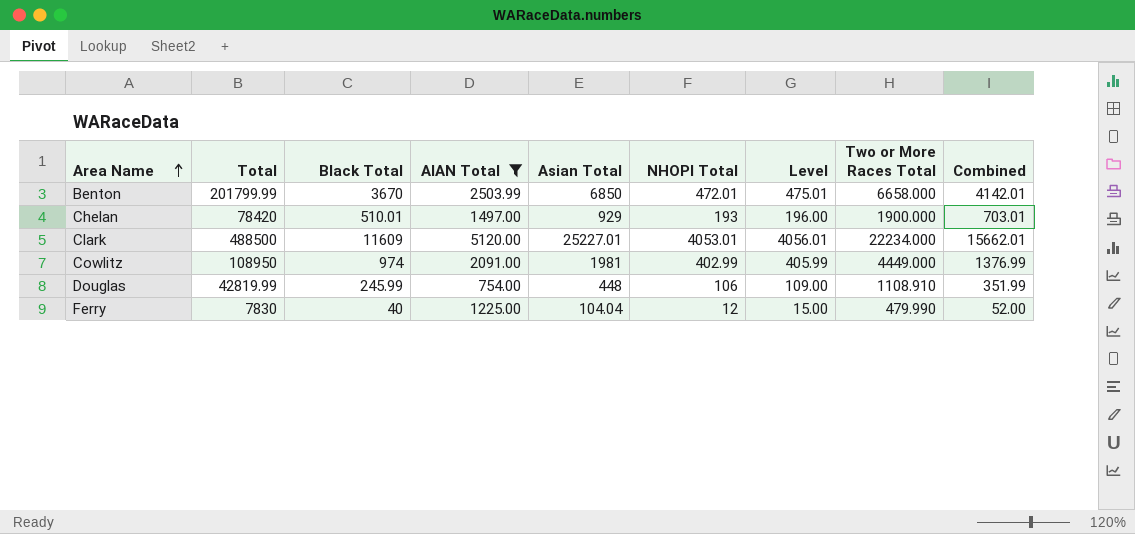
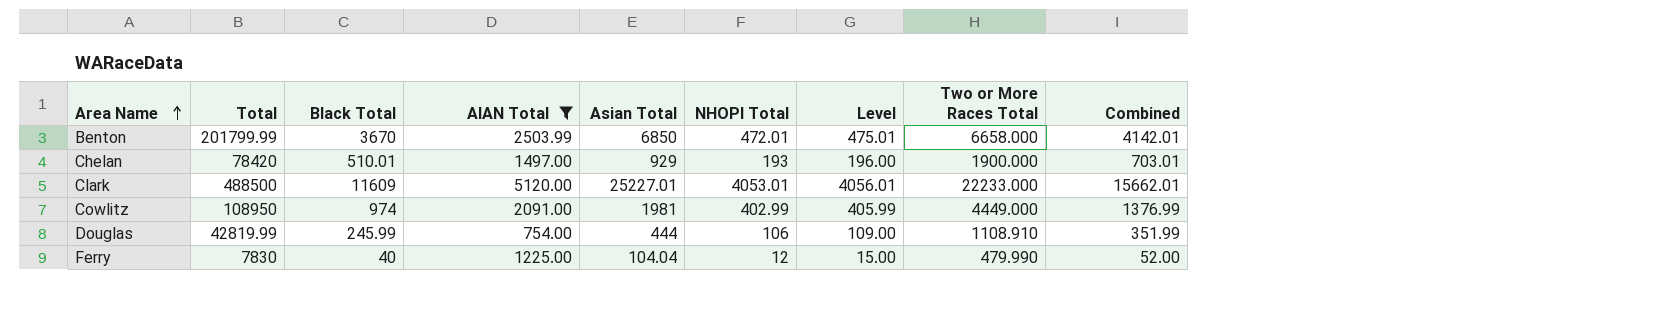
Clark | Two or More Races Total: 22234.000 -> 22233.000
Douglas | Asian Total: 448 -> 444

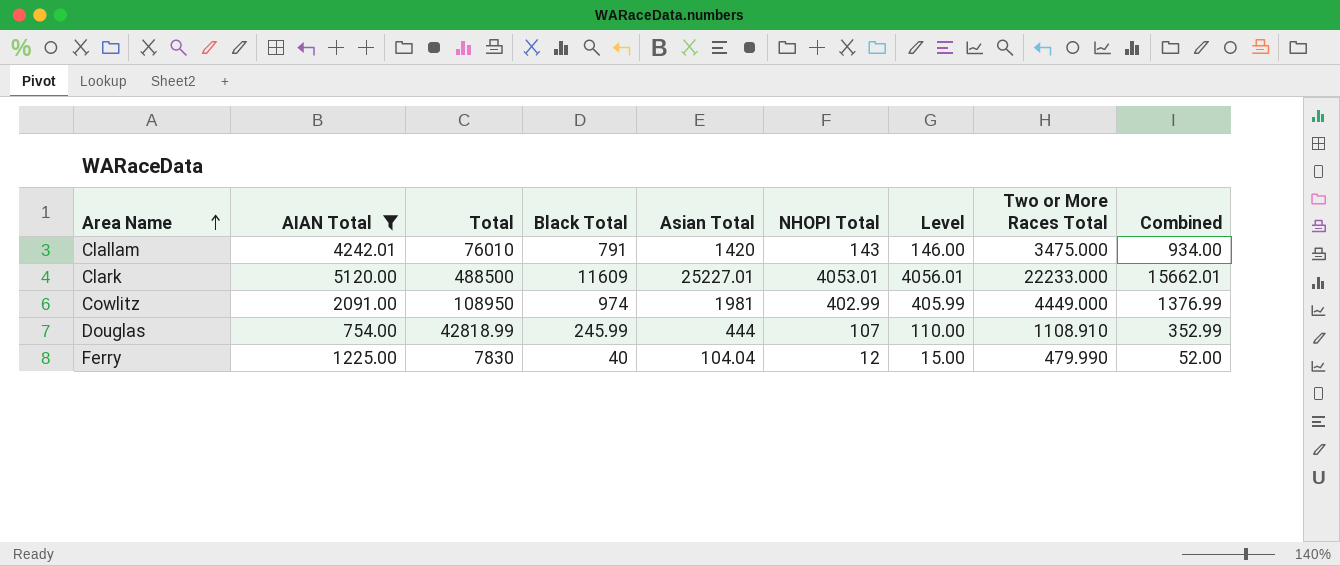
column AIAN Total | position: 4 -> 2
row Benton: 201799.99 | 3670 | 2503.99 | 6850 | 472.01 | 475.01 | 6658.000 | 4142.01 -> none
row Chelan: 78420 | 510.01 | 1497.00 | 929 | 193 | 196.00 | 1900.000 | 703.01 -> none
row Clallam: none -> 4242.01 | 76010 | 791 | 1420 | 143 | 146.00 | 3475.000 | 934.00
Douglas | Total: 42819.99 -> 42818.99
Douglas | NHOPI Total: 106 -> 107
Douglas | Level: 109.00 -> 110.00
Douglas | Combined: 351.99 -> 352.99

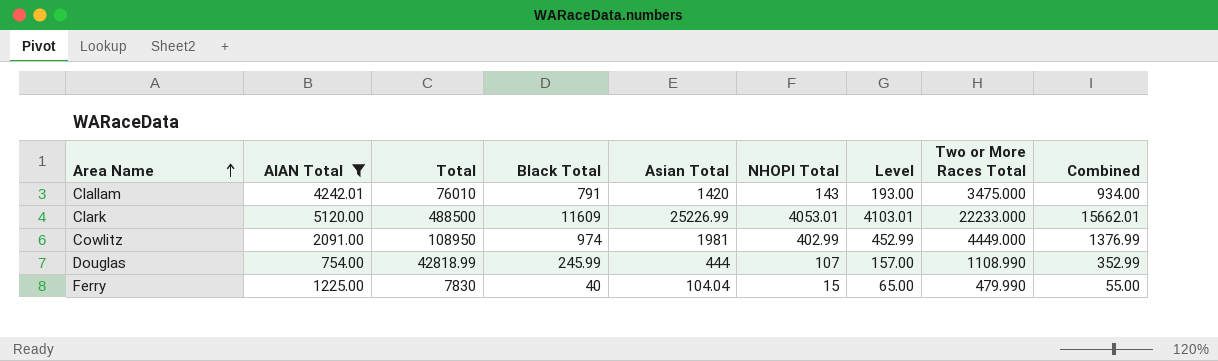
column Level | formula: [NHOPI Total] + 3 -> [NHOPI Total] + 50
Clark | Asian Total: 25227.01 -> 25226.99
Douglas | Two or More Races Total: 1108.910 -> 1108.990
Ferry | NHOPI Total: 12 -> 15
Ferry | Combined: 52.00 -> 55.00

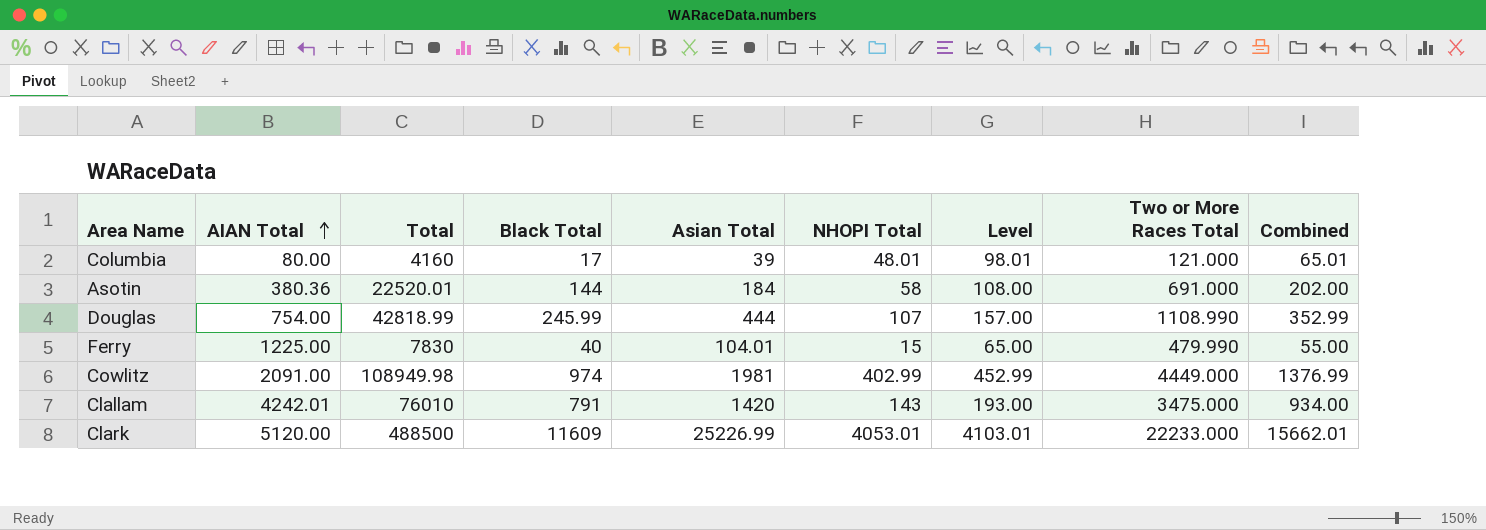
filter: AIAN Total >= 754.00 -> none
row order: Area Name ascending -> AIAN Total ascending
Ferry | Asian Total: 104.04 -> 104.01
Cowlitz | Total: 108950 -> 108949.98

